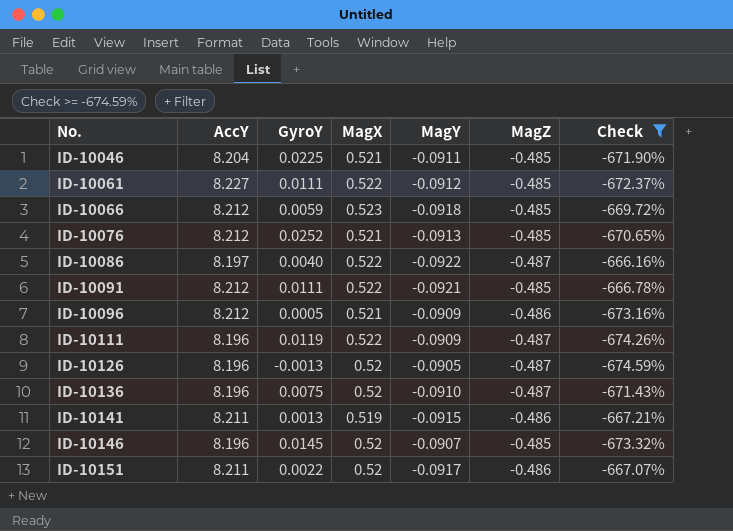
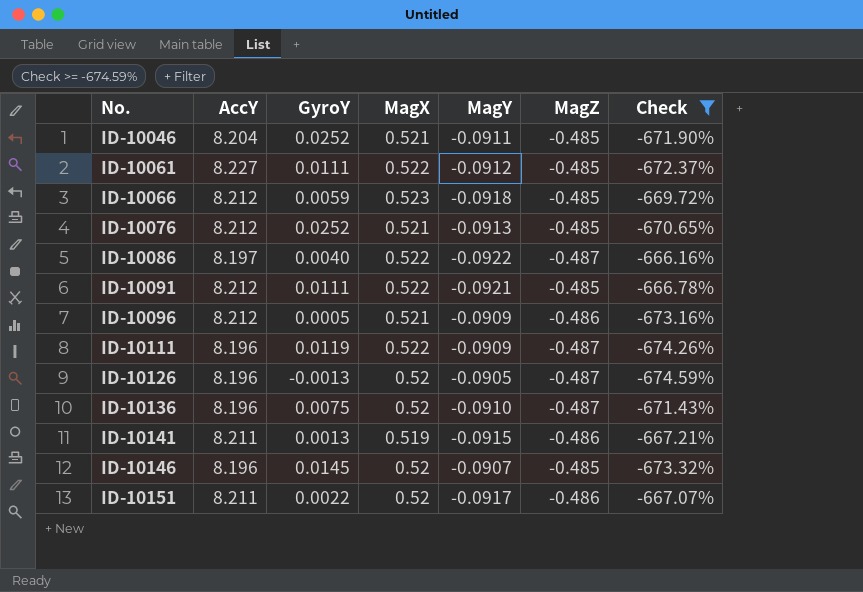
ID-10046 | GyroY: 0.0225 -> 0.0252

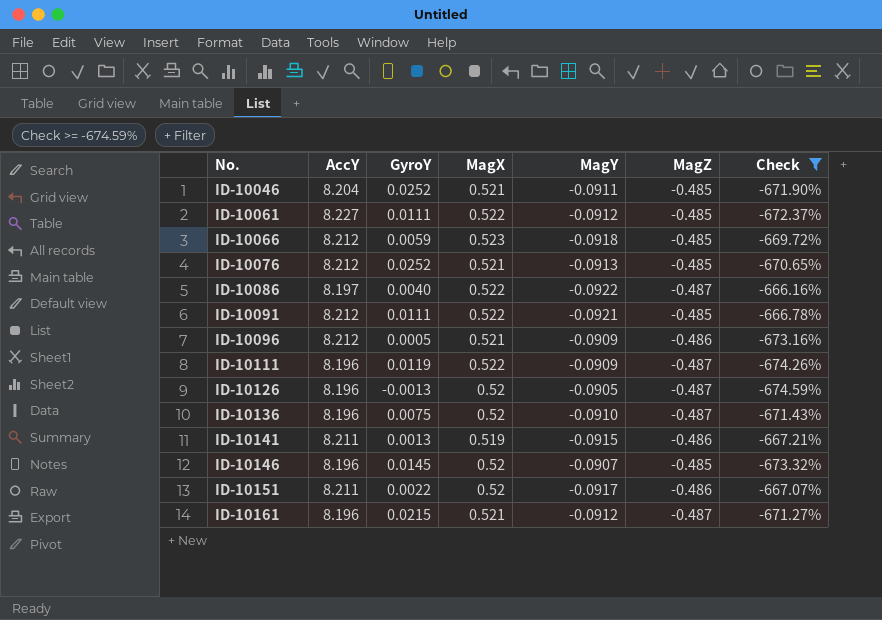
row ID-10161: none -> 8.196 | 0.0215 | 0.521 | -0.0912 | -0.487 | -671.27%

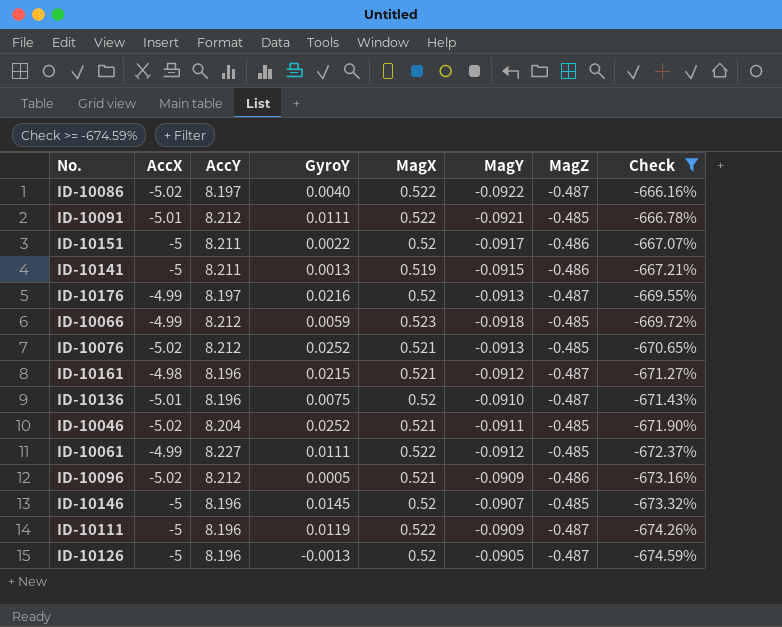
row order: No. ascending -> Check descending
column AccX | position: none -> 2
row ID-10176: none -> -4.99 | 8.197 | 0.0216 | 0.52 | -0.0913 | -0.487 | -669.55%

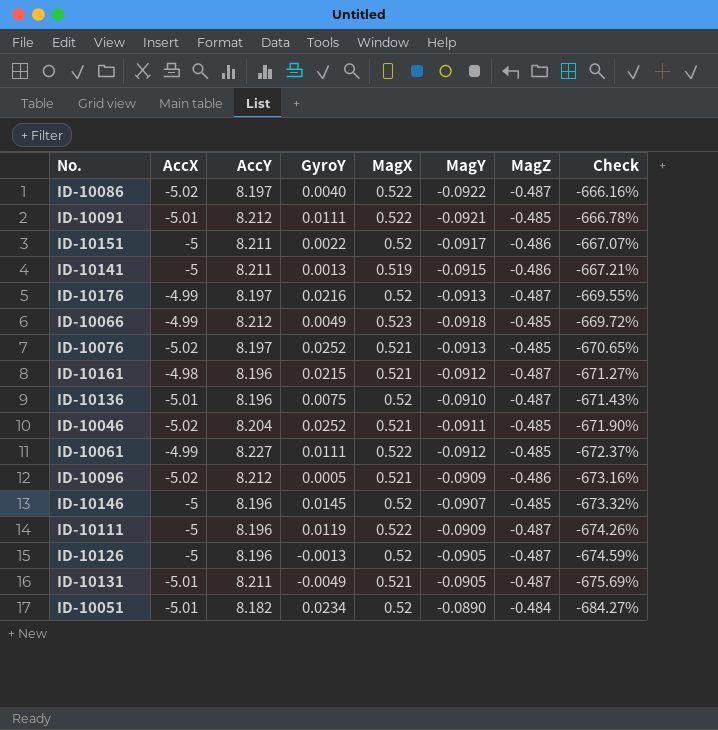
filter: Check >= -674.59% -> none
ID-10066 | GyroY: 0.0059 -> 0.0049
ID-10076 | AccY: 8.212 -> 8.197

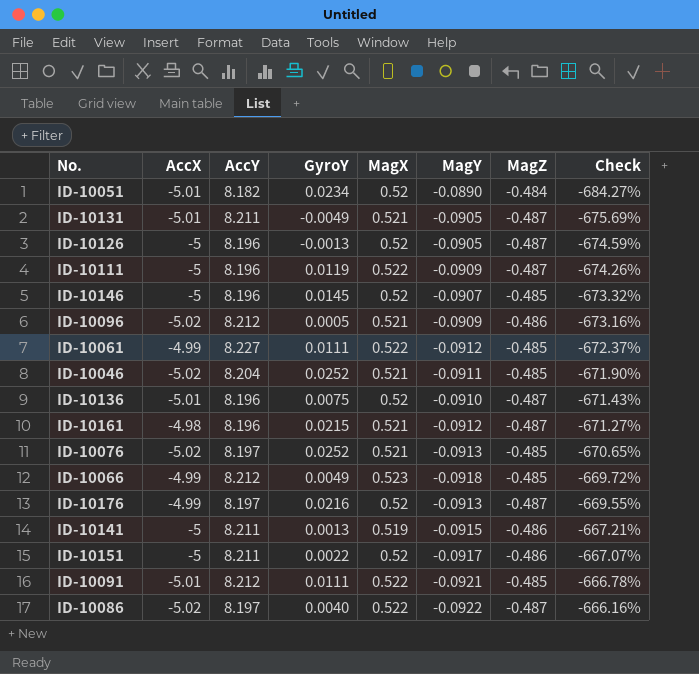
row order: Check descending -> Check ascending

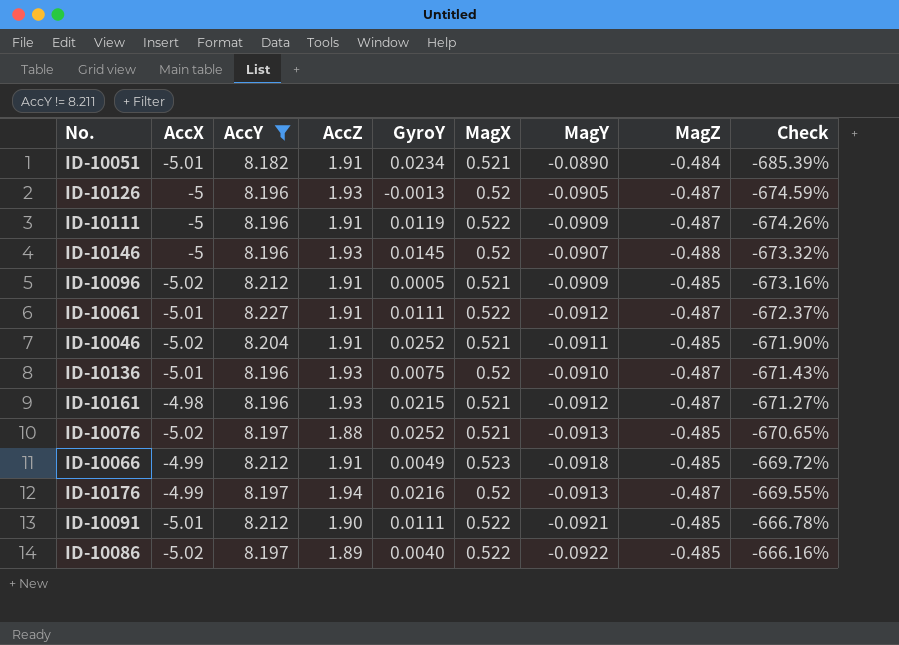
filter: none -> AccY != 8.211
column AccZ | position: none -> 4
ID-10051 | MagX: 0.52 -> 0.521
ID-10051 | Check: -684.27% -> -685.39%
ID-10146 | MagZ: -0.485 -> -0.488
ID-10096 | MagZ: -0.486 -> -0.485
ID-10061 | AccX: -4.99 -> -5.01
ID-10061 | MagZ: -0.485 -> -0.487
ID-10086 | MagZ: -0.487 -> -0.485

